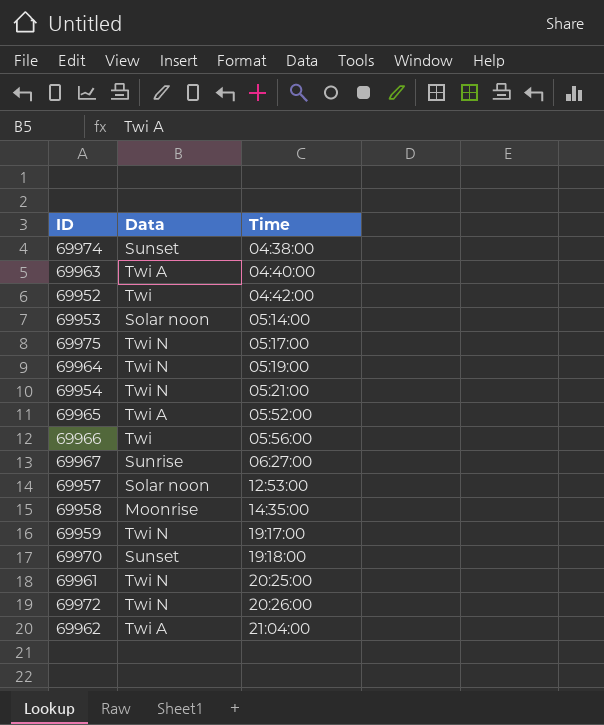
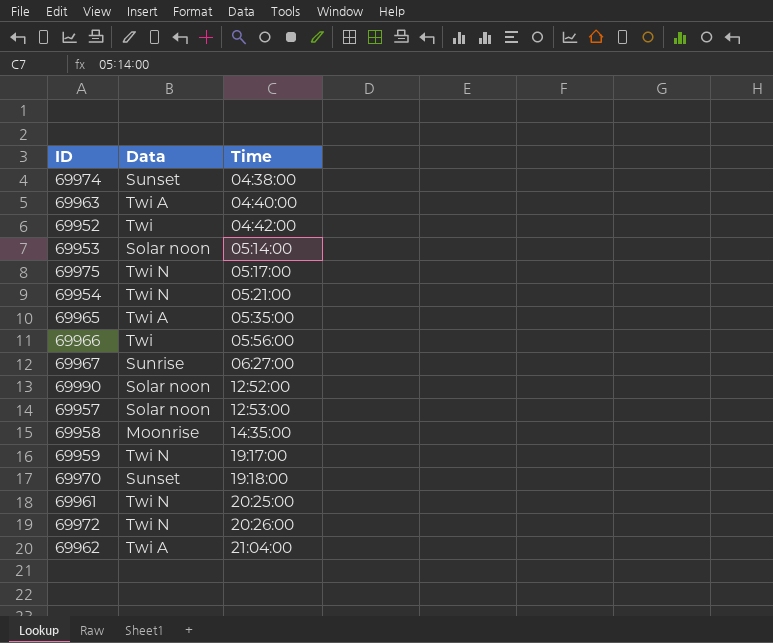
row 69964: Twi N | 05:19:00 -> none
69965 | Time: 05:52:00 -> 05:35:00
row 69990: none -> Solar noon | 12:52:00

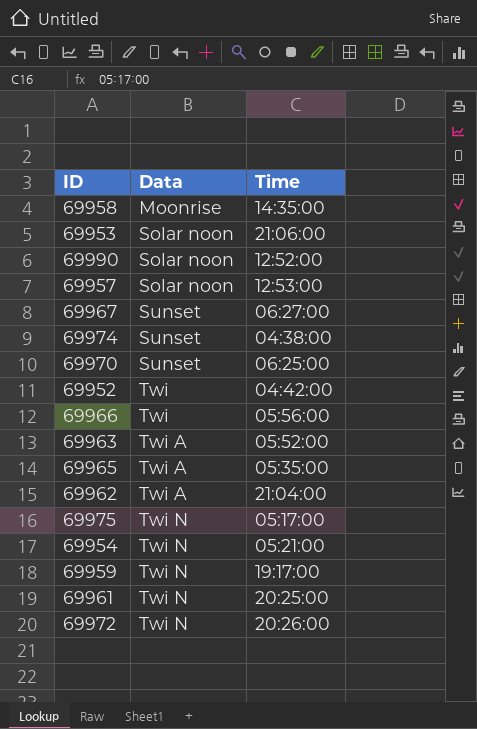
row order: Time ascending -> Data ascending
69953 | Time: 05:14:00 -> 21:06:00
69967 | Data: Sunrise -> Sunset
69970 | Time: 19:18:00 -> 06:25:00
69963 | Time: 04:40:00 -> 05:52:00

